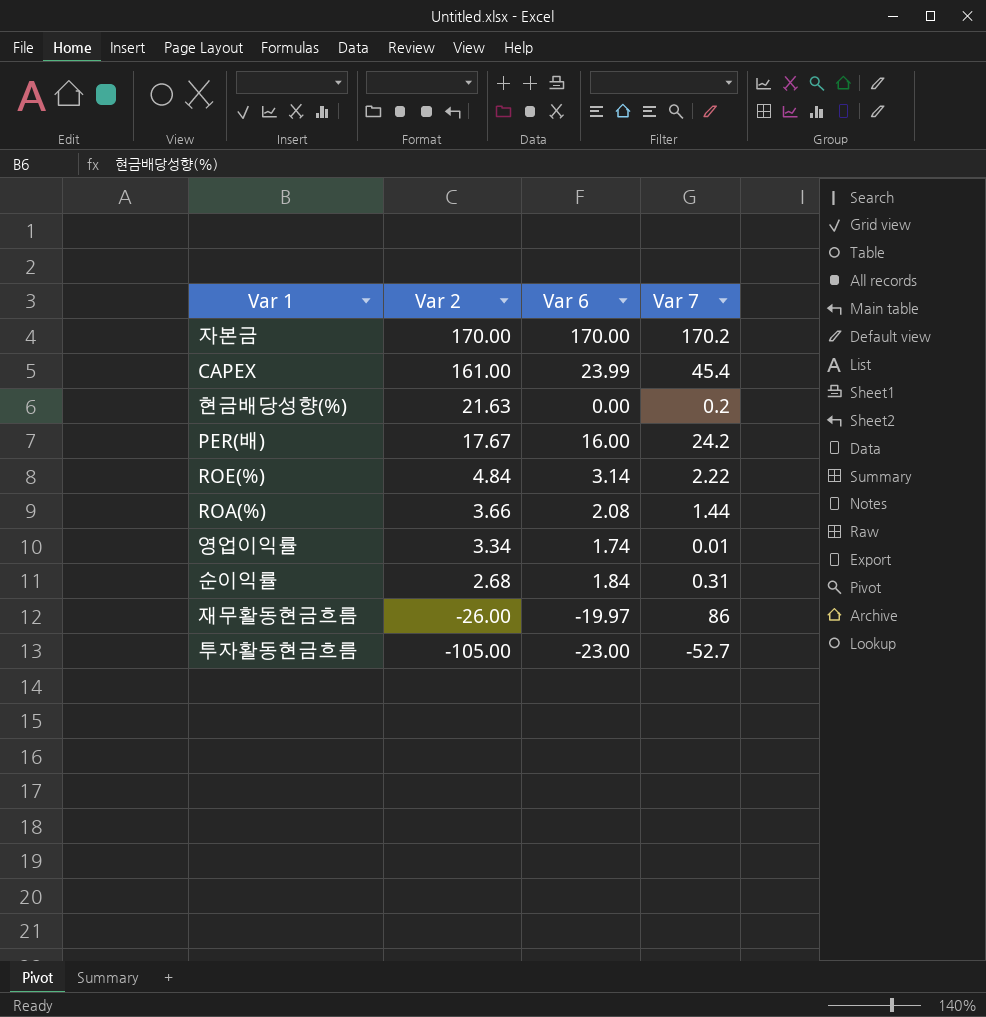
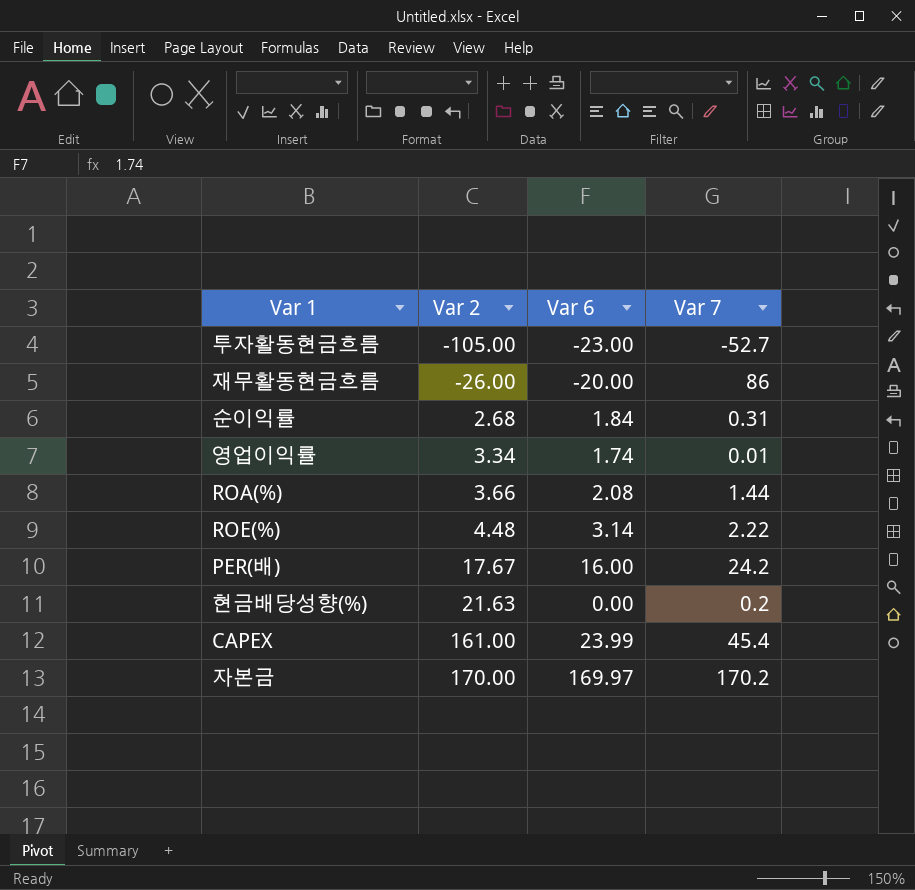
row order: Var 2 descending -> Var 2 ascending
재무활동현금흐름 | Var 6: -19.97 -> -20.00
ROE(%) | Var 2: 4.84 -> 4.48
자본금 | Var 6: 170.00 -> 169.97

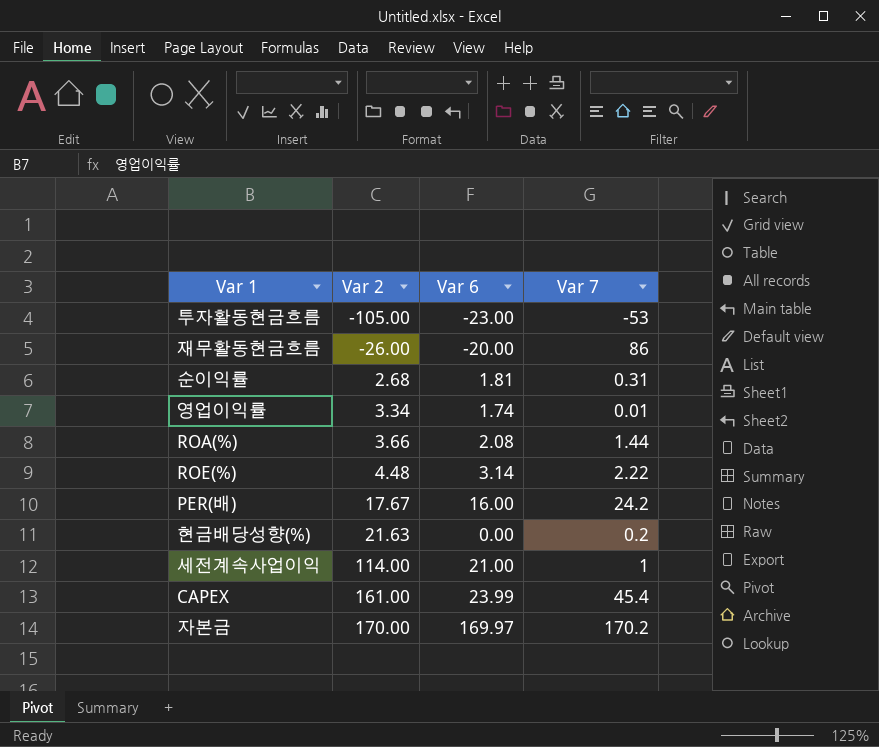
투자활동현금흐름 | Var 7: -52.7 -> -53
순이익률 | Var 6: 1.84 -> 1.81
row 세전계속사업이익: none -> 114.00 | 21.00 | 1

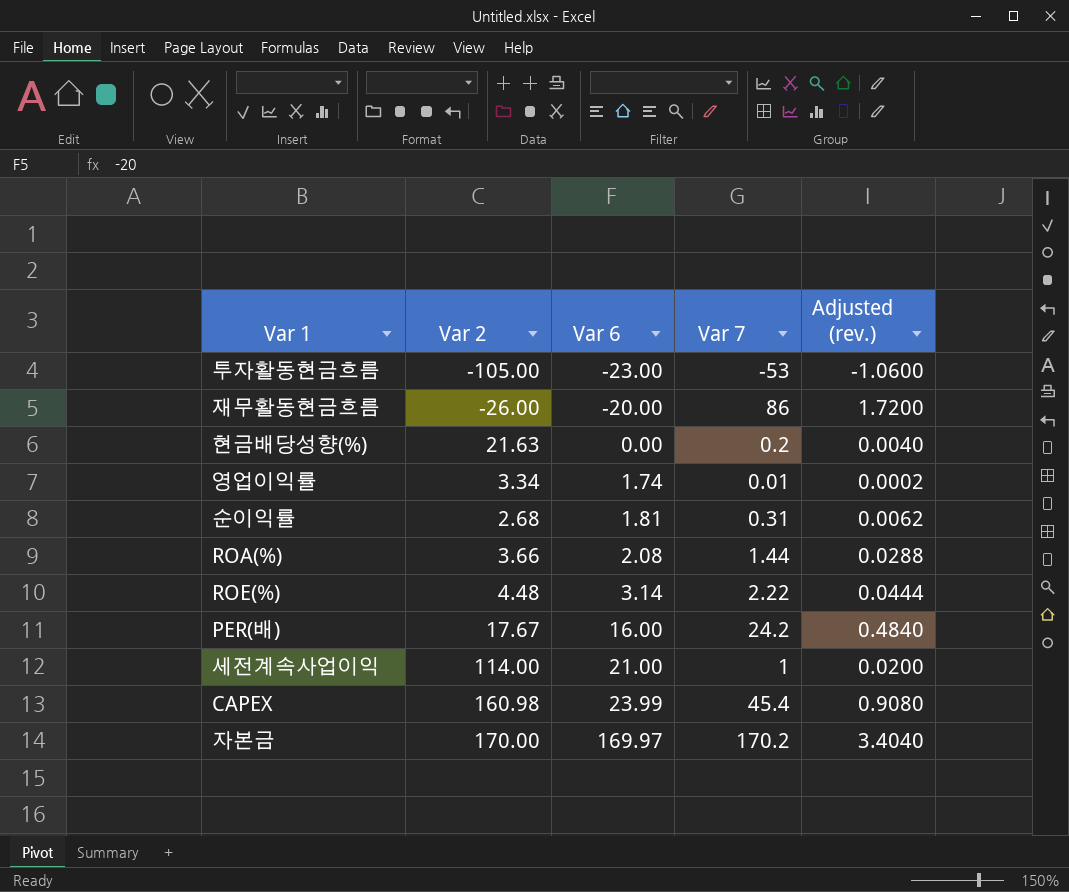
row order: Var 2 ascending -> Var 6 ascending
column Adjusted (rev.) | formula: none -> [Var 7] * 0.02
CAPEX | Var 2: 161.00 -> 160.98

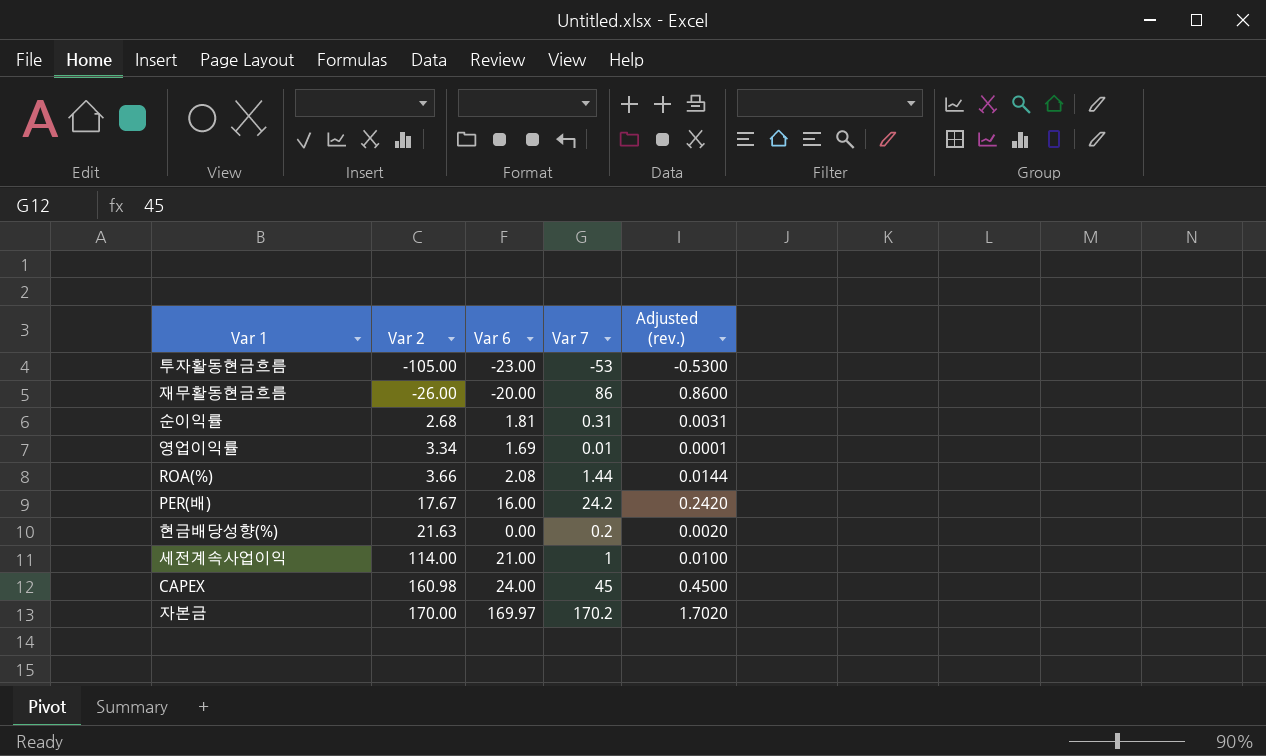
row order: Var 6 ascending -> Var 2 ascending
column Adjusted (rev.) | formula: [Var 7] * 0.02 -> [Var 7] * 0.01
row ROE(%): 4.48 | 3.14 | 2.22 | 0.0444 -> none
영업이익률 | Var 6: 1.74 -> 1.69
CAPEX | Var 6: 23.99 -> 24.00
CAPEX | Var 7: 45.4 -> 45

